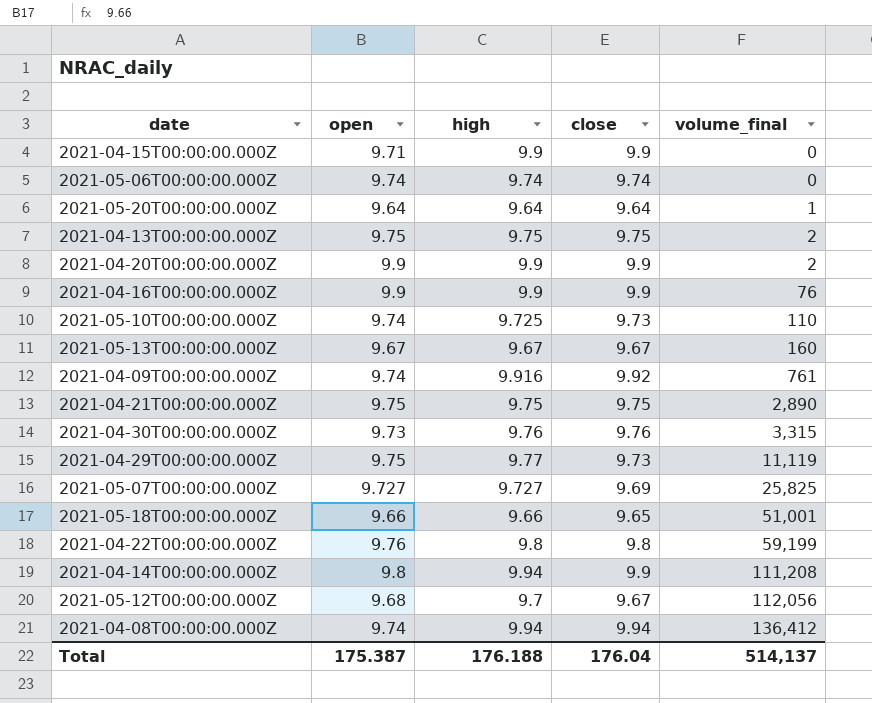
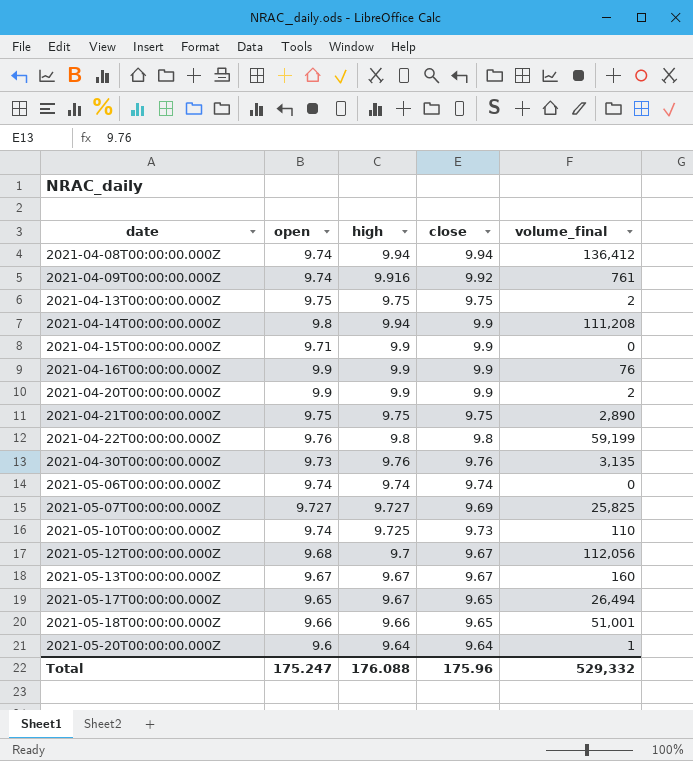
row order: volume_final ascending -> date ascending
row 2021-04-29T00:00:00.000Z: 9.75 | 9.77 | 9.73 | 11,119 -> none
2021-04-30T00:00:00.000Z | volume_final: 3,315 -> 3,135
row 2021-05-17T00:00:00.000Z: none -> 9.65 | 9.67 | 9.65 | 26,494
2021-05-20T00:00:00.000Z | open: 9.64 -> 9.6
Total | open: 175.387 -> 175.247
Total | high: 176.188 -> 176.088
Total | close: 176.04 -> 175.96
Total | volume_final: 514,137 -> 529,332

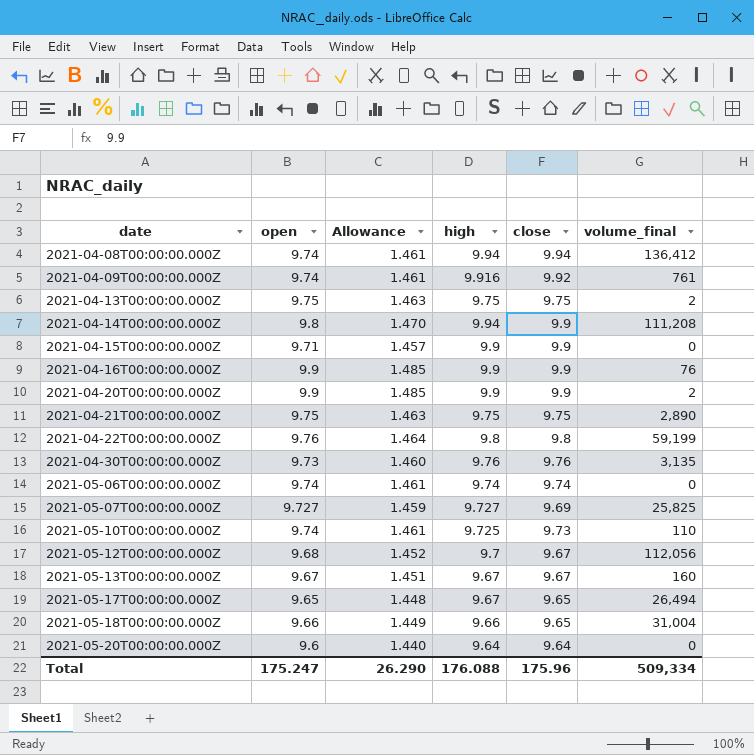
column Allowance | formula: none -> [open] * 0.15
2021-05-18T00:00:00.000Z | volume_final: 51,001 -> 31,004
2021-05-20T00:00:00.000Z | volume_final: 1 -> 0
Total | volume_final: 529,332 -> 509,334

